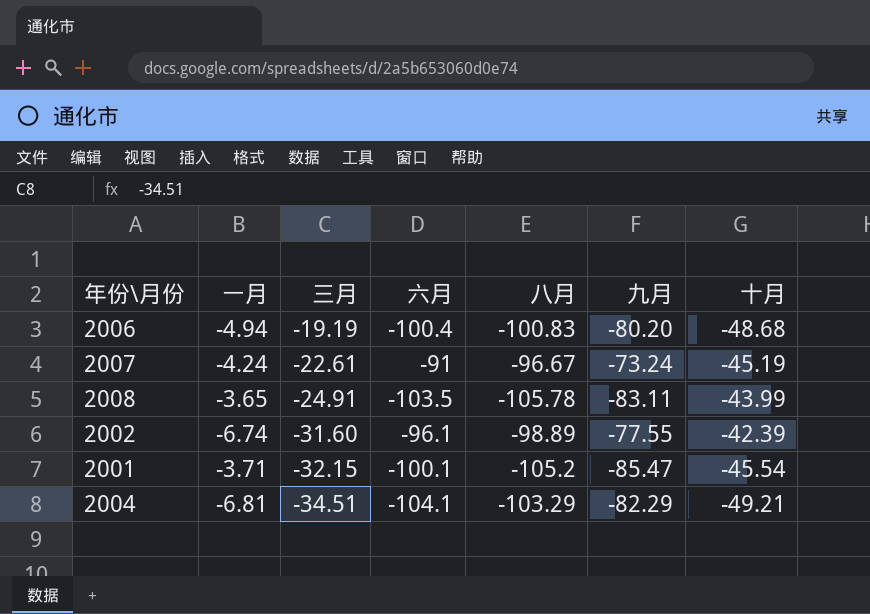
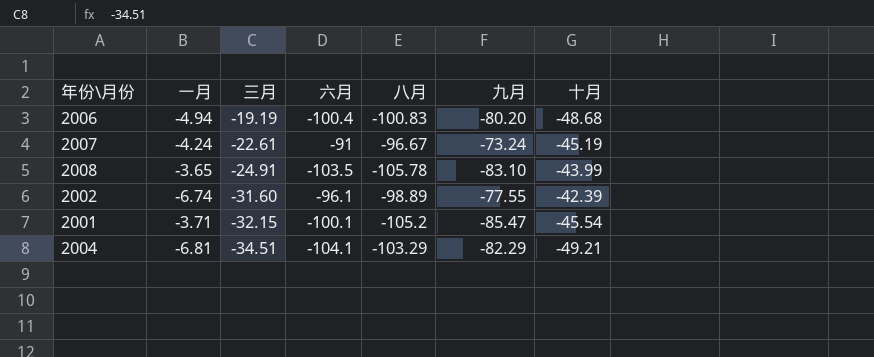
2008 | 九月: -83.11 -> -83.10

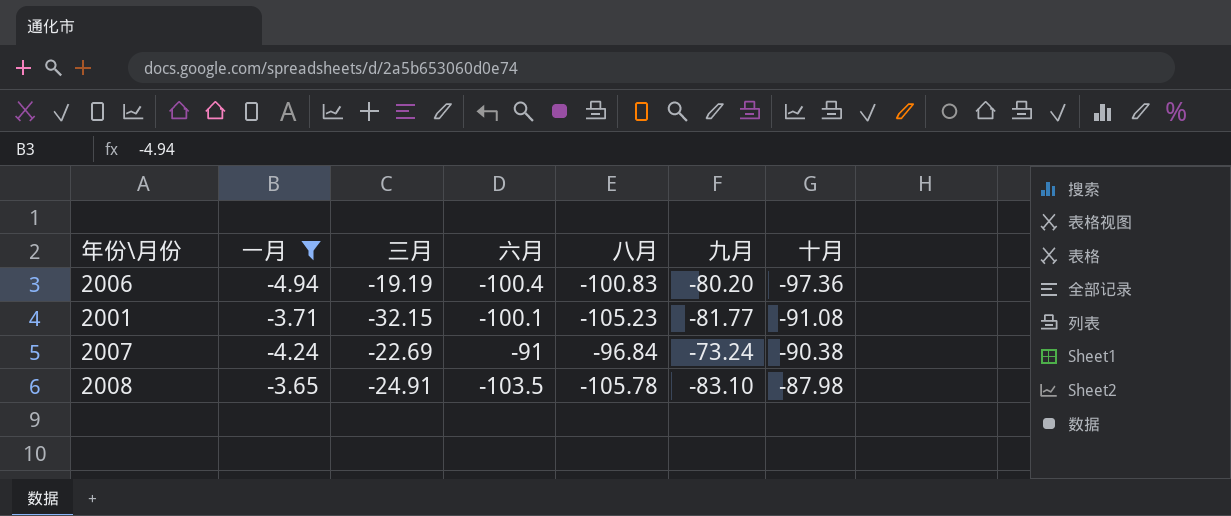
filter: none -> 一月 >= -4.94
row order: 三月 descending -> 十月 ascending
2006 | 十月: -48.68 -> -97.36
2001 | 八月: -105.2 -> -105.23
2001 | 九月: -85.47 -> -81.77
2001 | 十月: -45.54 -> -91.08
2007 | 三月: -22.61 -> -22.69
2007 | 八月: -96.67 -> -96.84
2007 | 十月: -45.19 -> -90.38
2008 | 十月: -43.99 -> -87.98

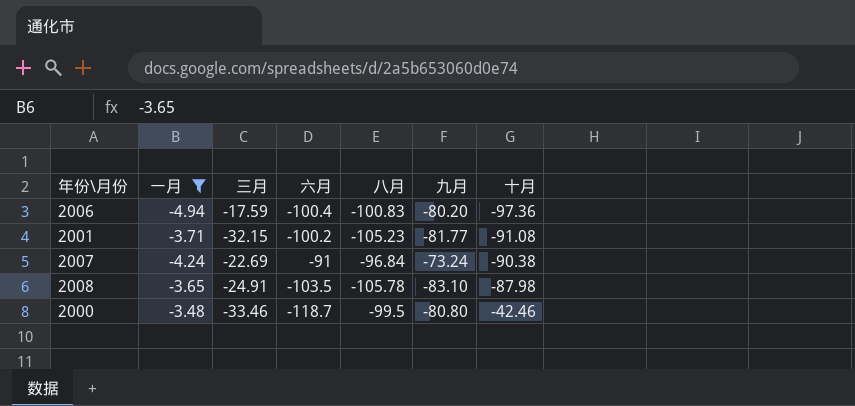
2006 | 三月: -19.19 -> -17.59
2001 | 六月: -100.1 -> -100.2
row 2000: none -> -3.48 | -33.46 | -118.7 | -99.5 | -80.80 | -42.46

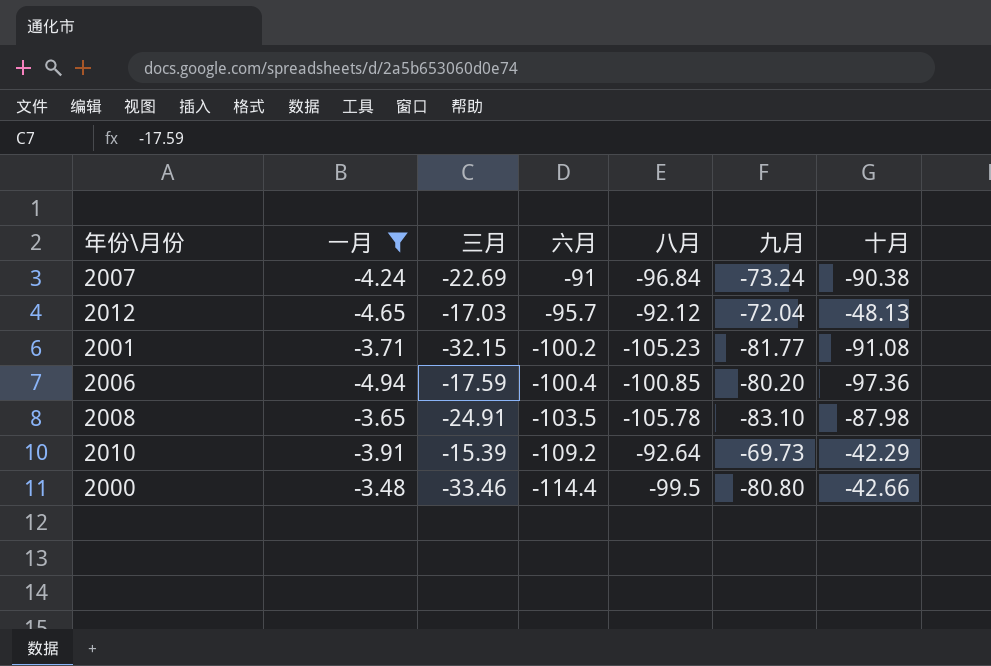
row order: 十月 ascending -> 六月 descending
row 2012: none -> -4.65 | -17.03 | -95.7 | -92.12 | -72.04 | -48.13
2006 | 八月: -100.83 -> -100.85
row 2010: none -> -3.91 | -15.39 | -109.2 | -92.64 | -69.73 | -42.29
2000 | 六月: -118.7 -> -114.4
2000 | 十月: -42.46 -> -42.66

